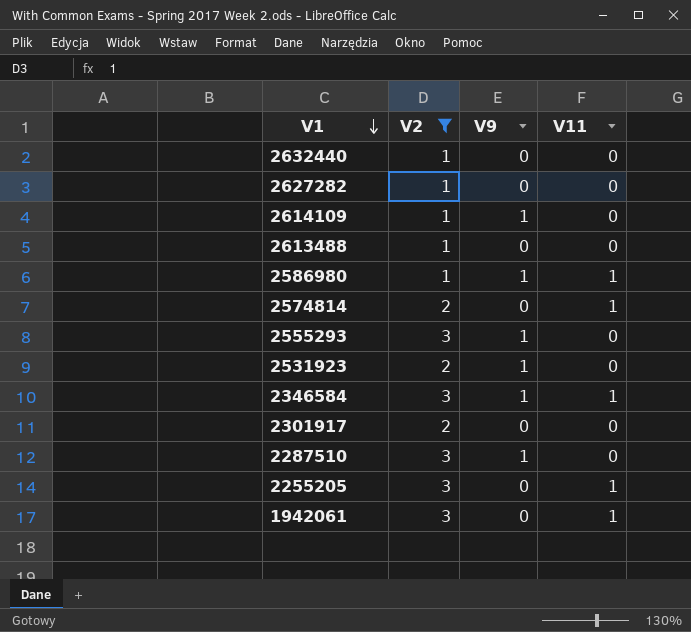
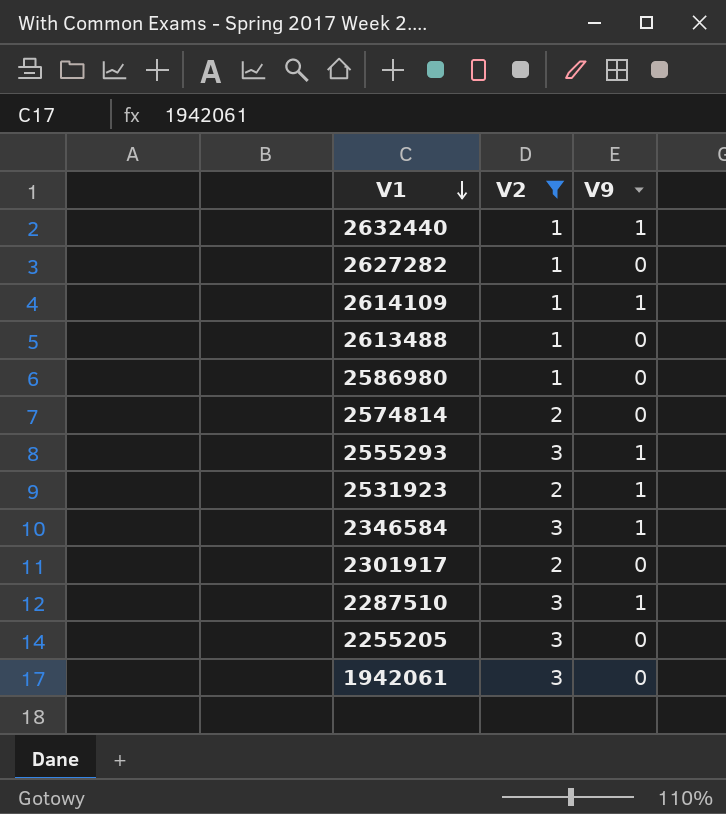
column V11 | position: 4 -> none
2632440 | V9: 0 -> 1
2586980 | V9: 1 -> 0

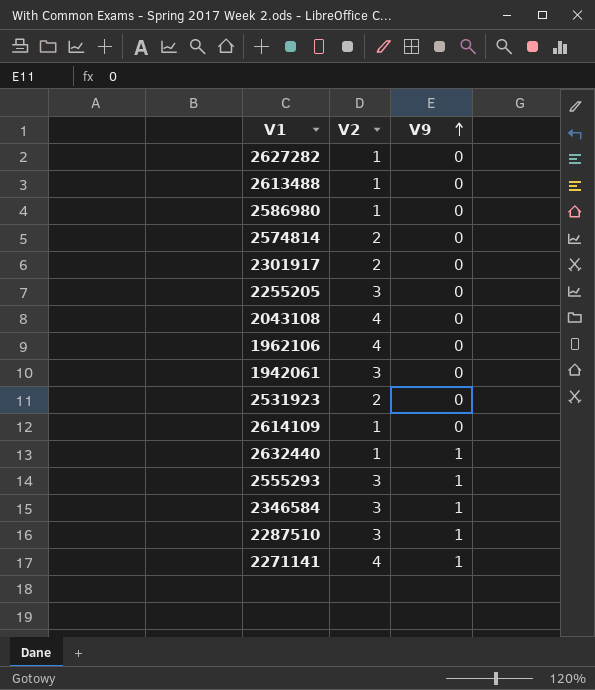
filter: V2 != 4 -> none
row order: V1 descending -> V9 ascending
2531923 | V9: 1 -> 0
2614109 | V9: 1 -> 0

